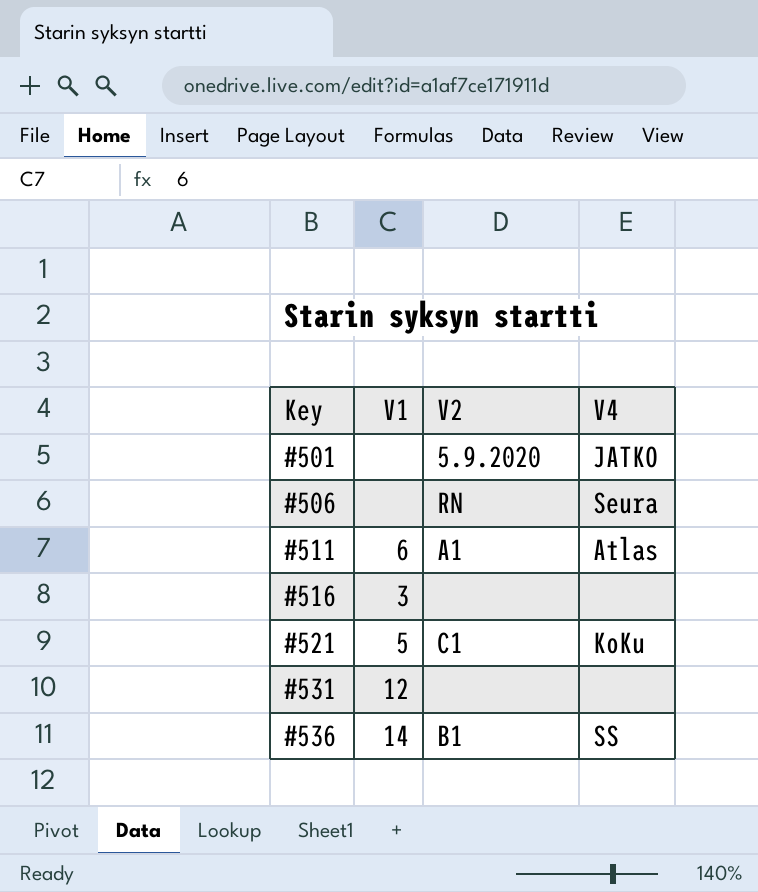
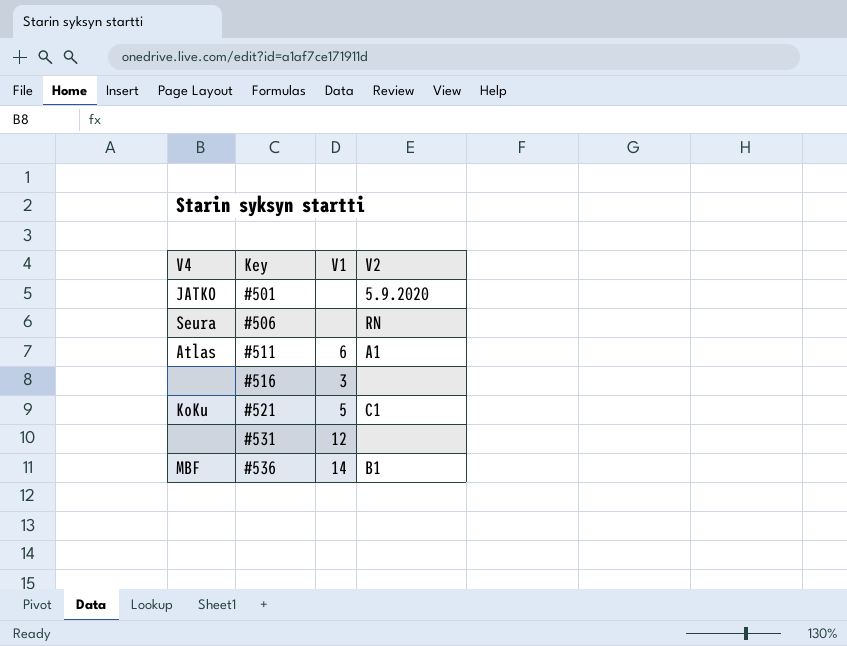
column V4 | position: 4 -> 1
#536 | V4: SS -> MBF

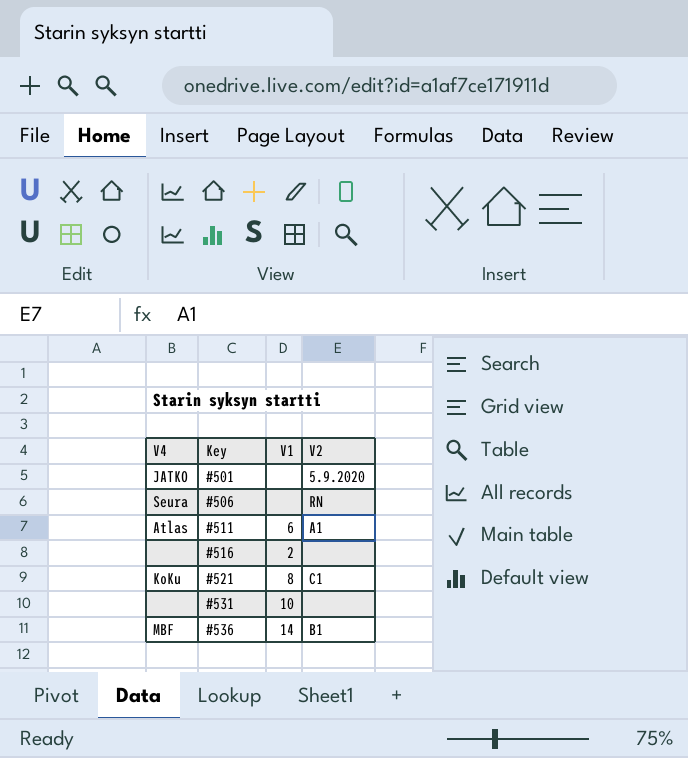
#516 | V1: 3 -> 2
#521 | V1: 5 -> 8
#531 | V1: 12 -> 10

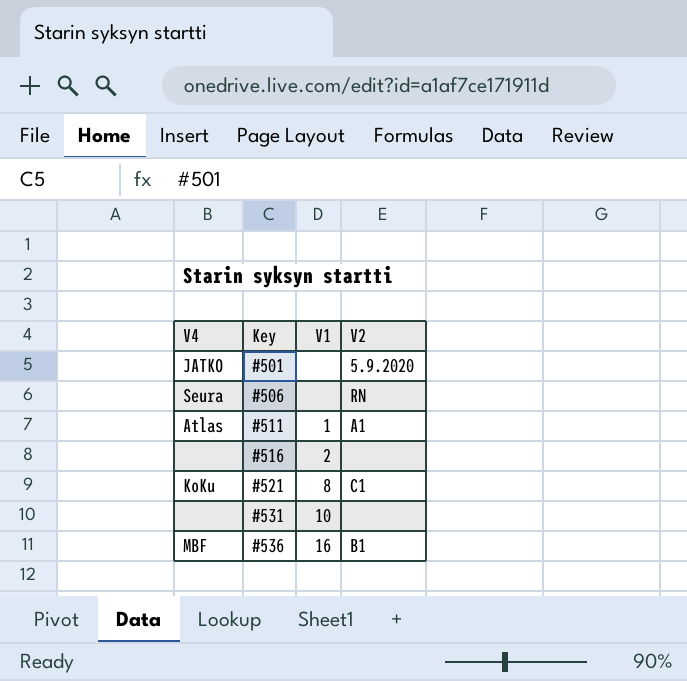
#511 | V1: 6 -> 1
#536 | V1: 14 -> 16

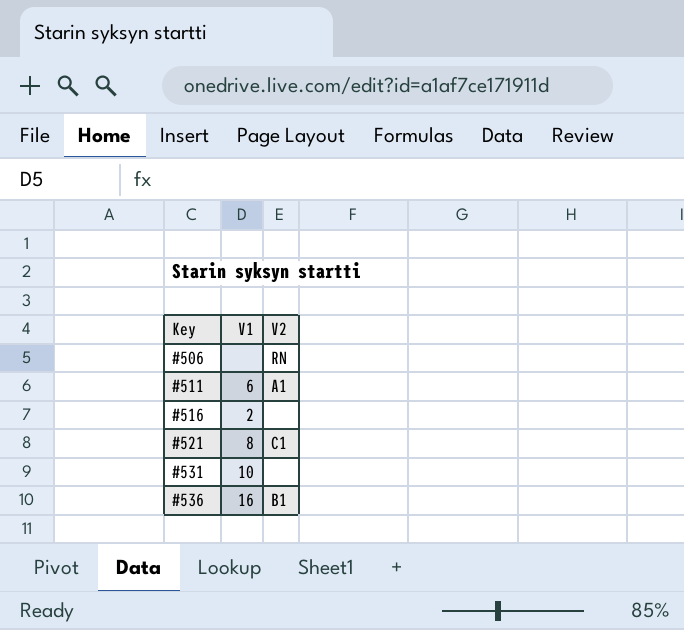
column V4 | position: 1 -> none
row #501: JATKO | none | 5.9.2020 -> none
#511 | V1: 1 -> 6

